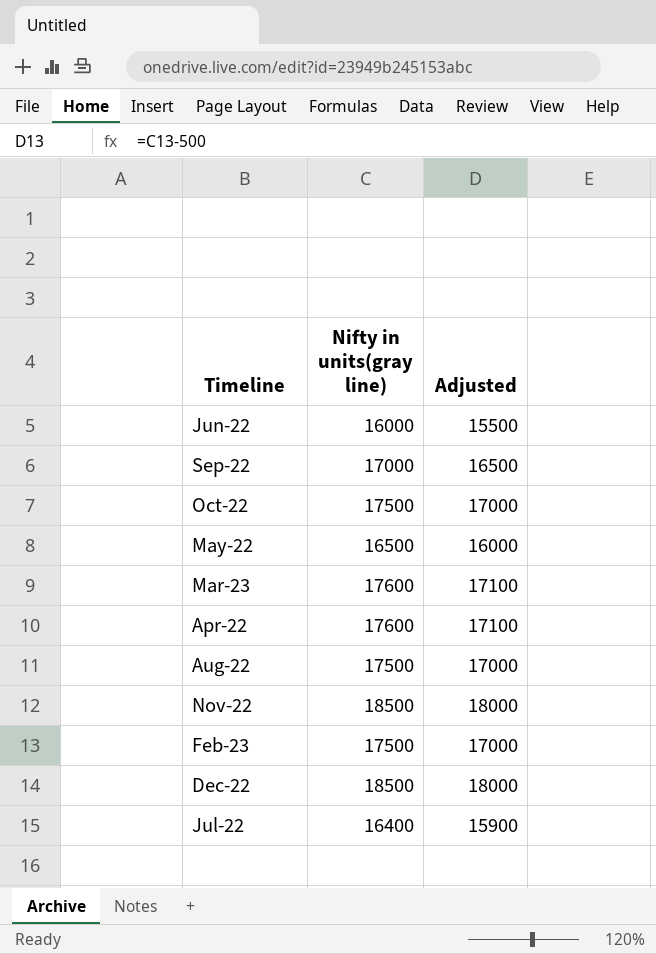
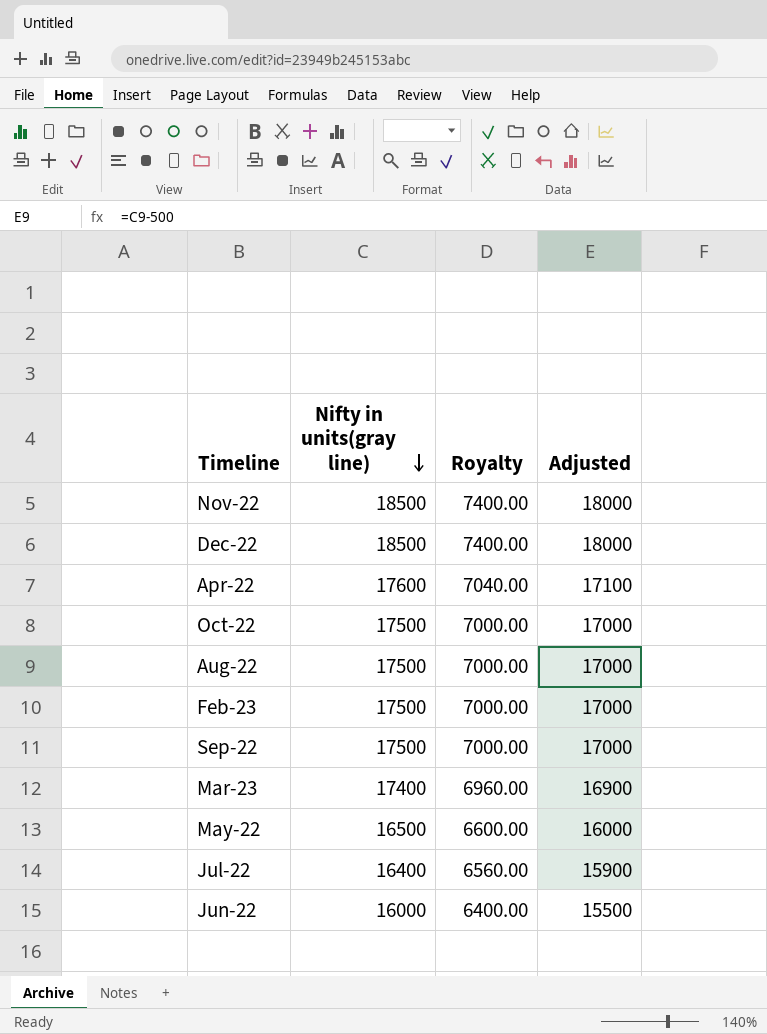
row order: none -> Nifty in units(gray line) descending
column Royalty | formula: none -> [Nifty in units(gray line)] * 0.4
Sep-22 | Nifty in units(gray line): 17000 -> 17500
Sep-22 | Adjusted: 16500 -> 17000
Mar-23 | Nifty in units(gray line): 17600 -> 17400
Mar-23 | Adjusted: 17100 -> 16900

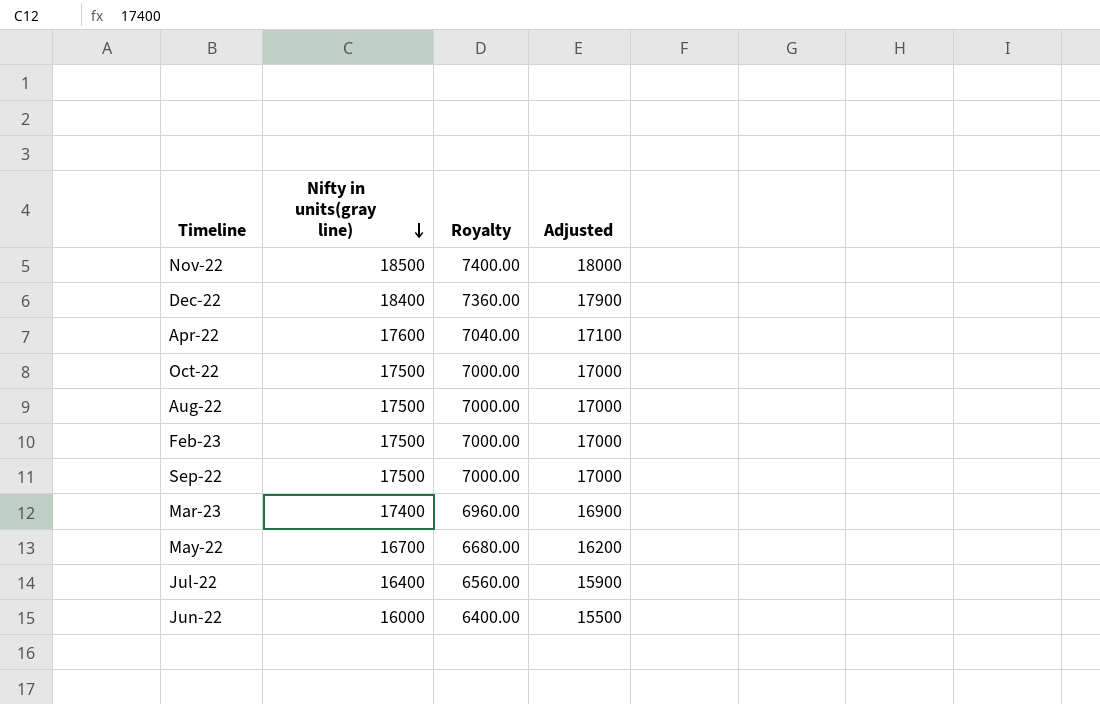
Dec-22 | Nifty in units(gray line): 18500 -> 18400
Dec-22 | Royalty: 7400.00 -> 7360.00
Dec-22 | Adjusted: 18000 -> 17900
May-22 | Nifty in units(gray line): 16500 -> 16700
May-22 | Royalty: 6600.00 -> 6680.00
May-22 | Adjusted: 16000 -> 16200

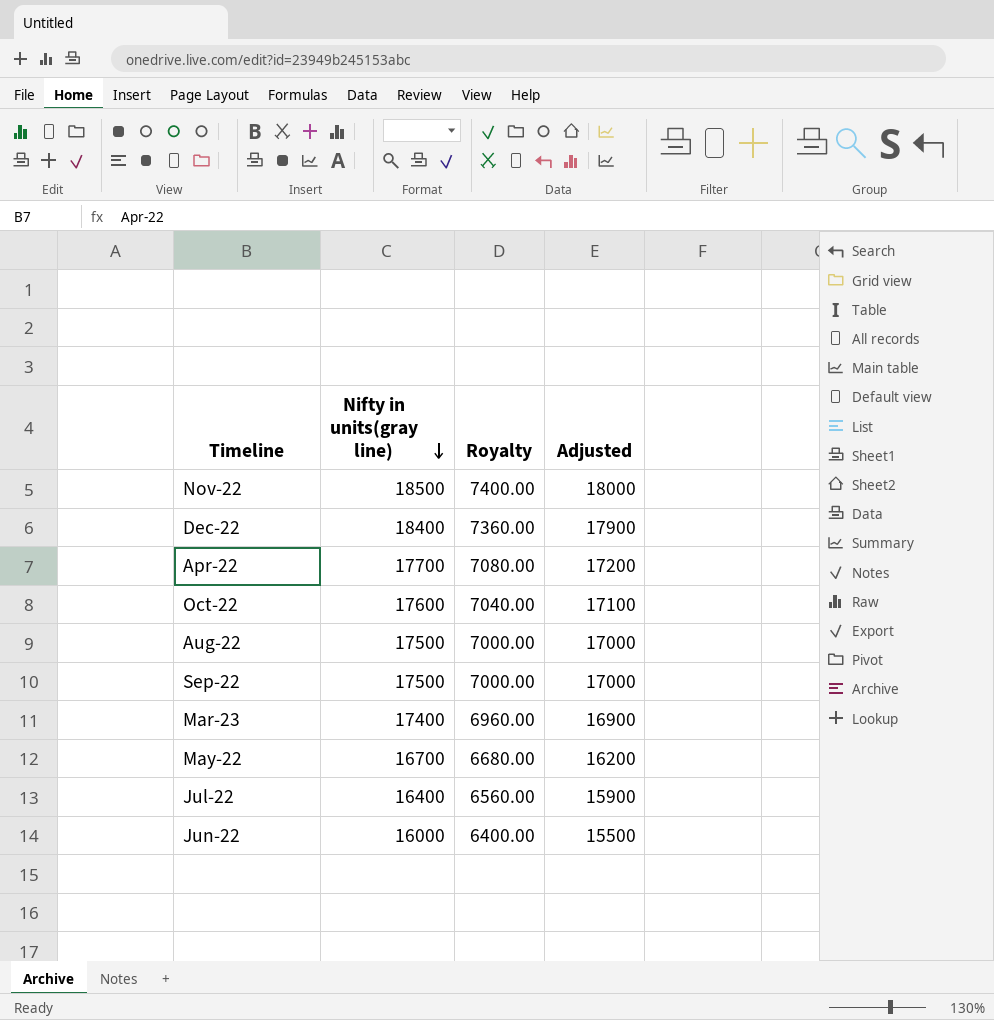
row Feb-23: 17500 | 7000.00 | 17000 -> none
Apr-22 | Nifty in units(gray line): 17600 -> 17700
Apr-22 | Royalty: 7040.00 -> 7080.00
Apr-22 | Adjusted: 17100 -> 17200
Oct-22 | Nifty in units(gray line): 17500 -> 17600
Oct-22 | Royalty: 7000.00 -> 7040.00
Oct-22 | Adjusted: 17000 -> 17100

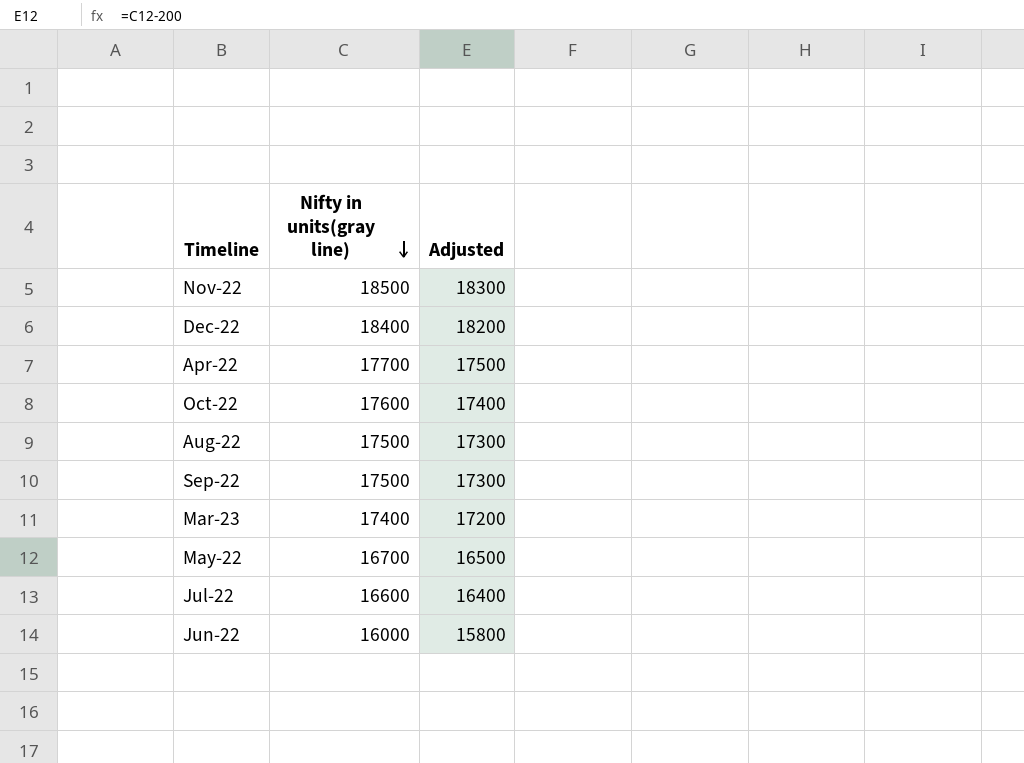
column Royalty | formula: [Nifty in units(gray line)] * 0.4 -> none
column Adjusted | formula: [Nifty in units(gray line)] - 500 -> [Nifty in units(gray line)] - 200
Jul-22 | Nifty in units(gray line): 16400 -> 16600

